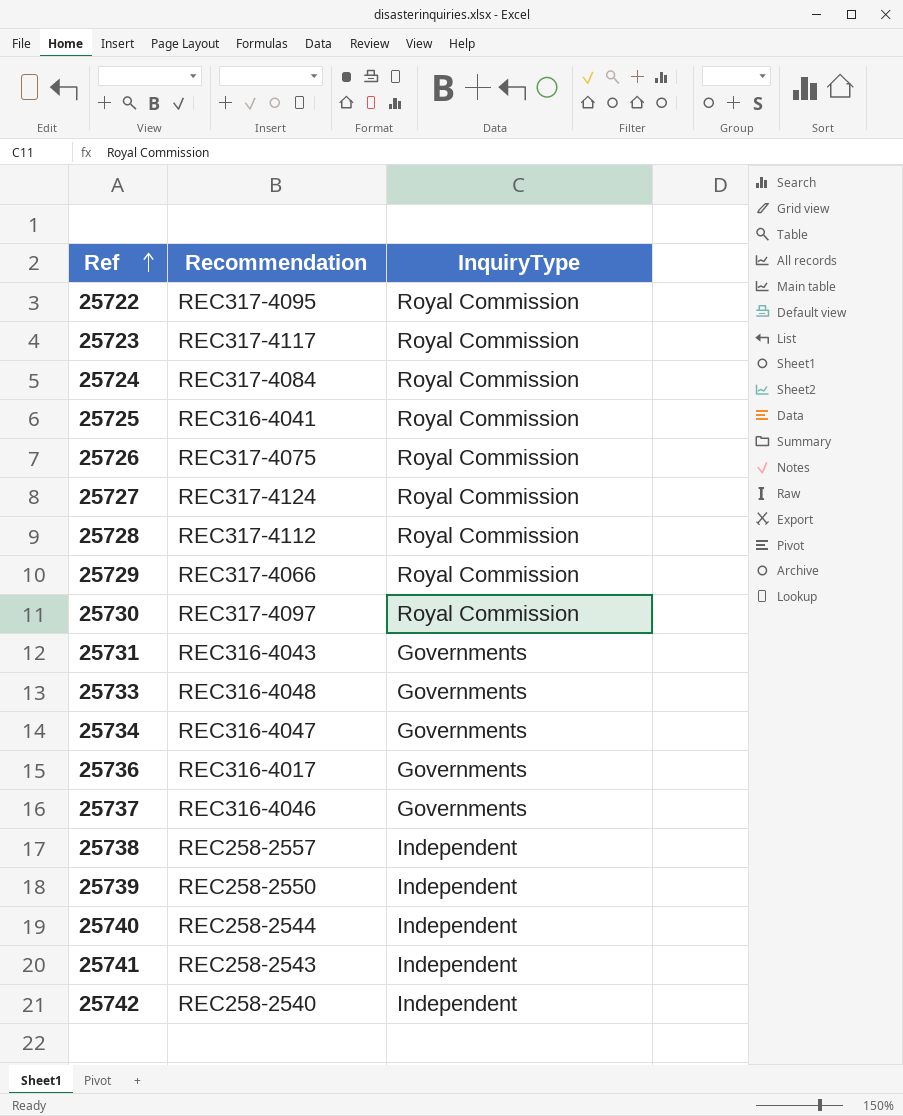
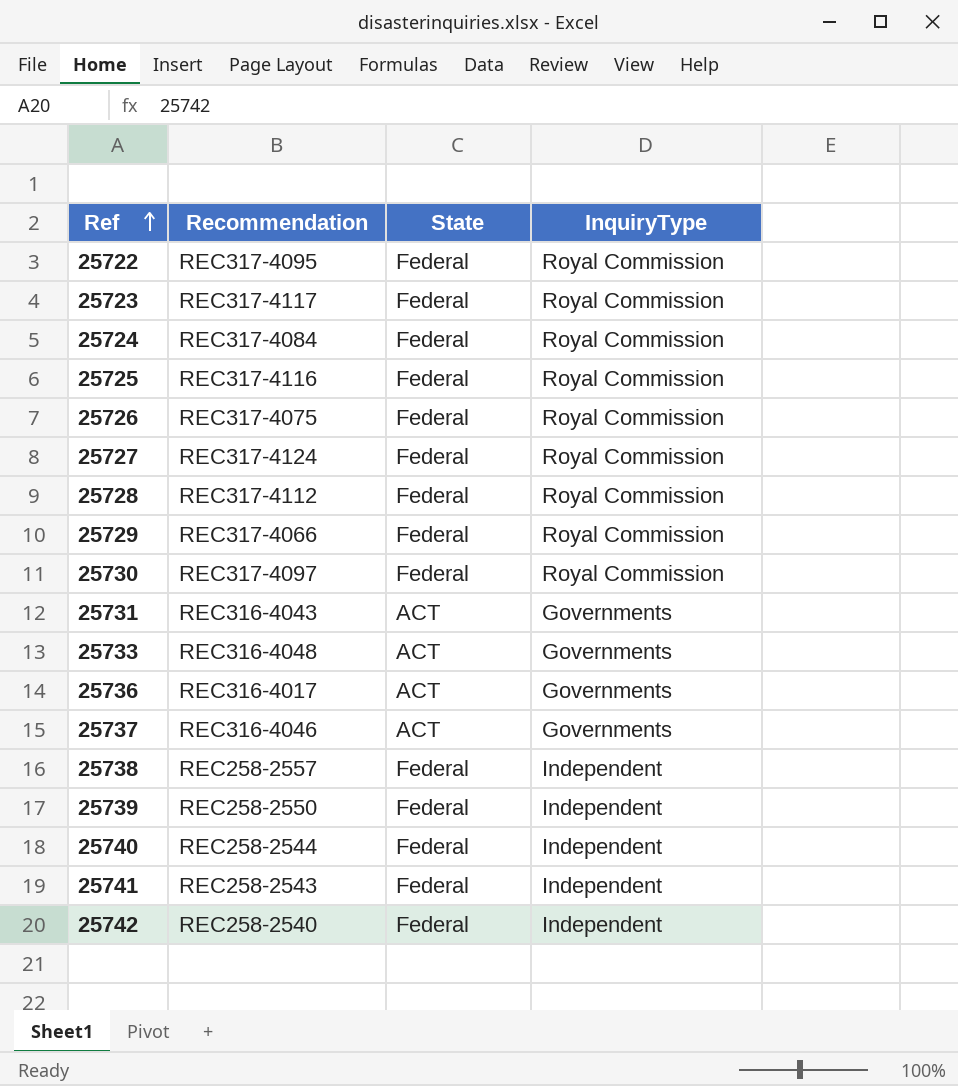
column State | position: none -> 3
row 25734: REC316-4047 | Governments -> none
25725 | Recommendation: REC316-4041 -> REC317-4116

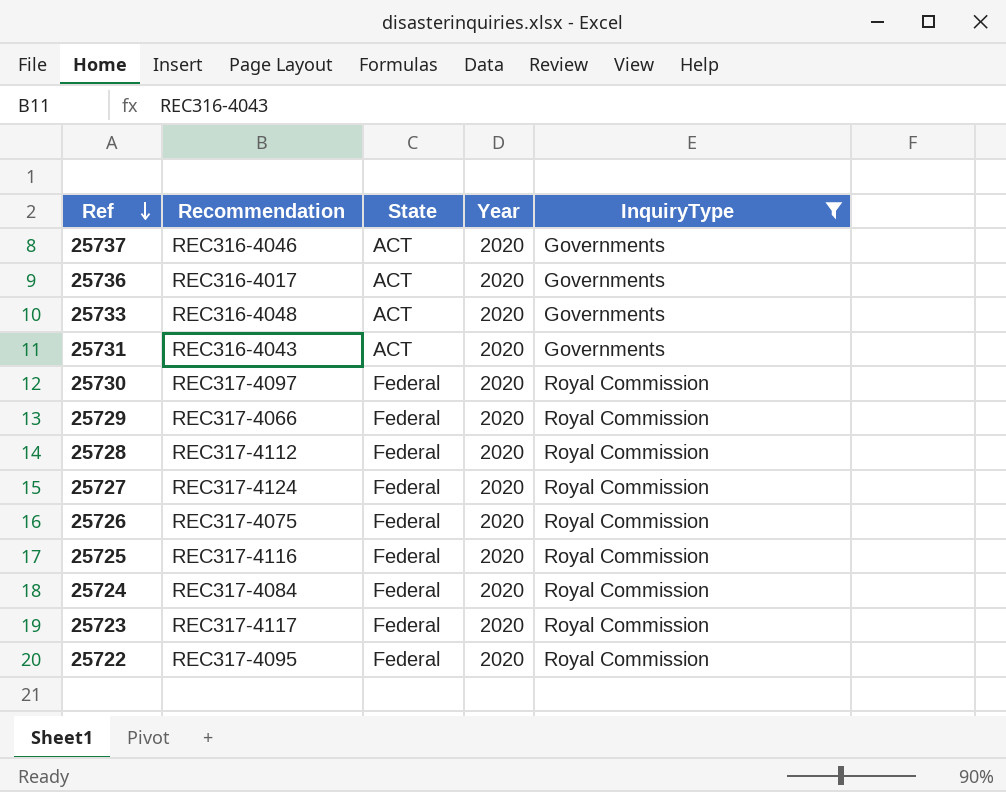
filter: none -> InquiryType != Independent
row order: Ref ascending -> Ref descending
column Year | position: none -> 4

